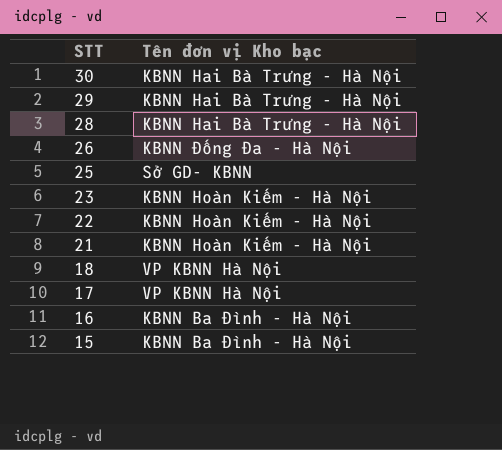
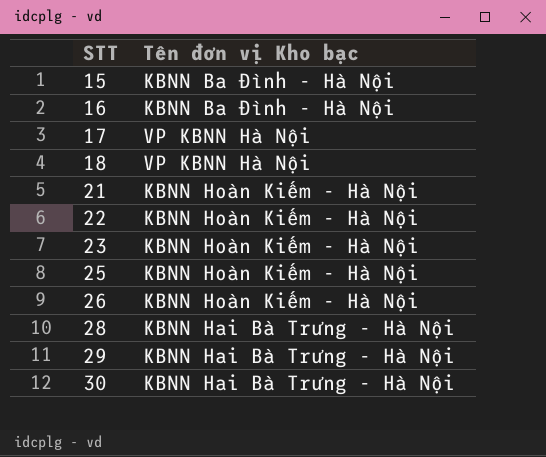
row order: STT descending -> STT ascending
25 | Tên đơn vị Kho bạc: Sở GD- KBNN -> KBNN Hoàn Kiếm - Hà Nội
26 | Tên đơn vị Kho bạc: KBNN Đống Đa - Hà Nội -> KBNN Hoàn Kiếm - Hà Nội

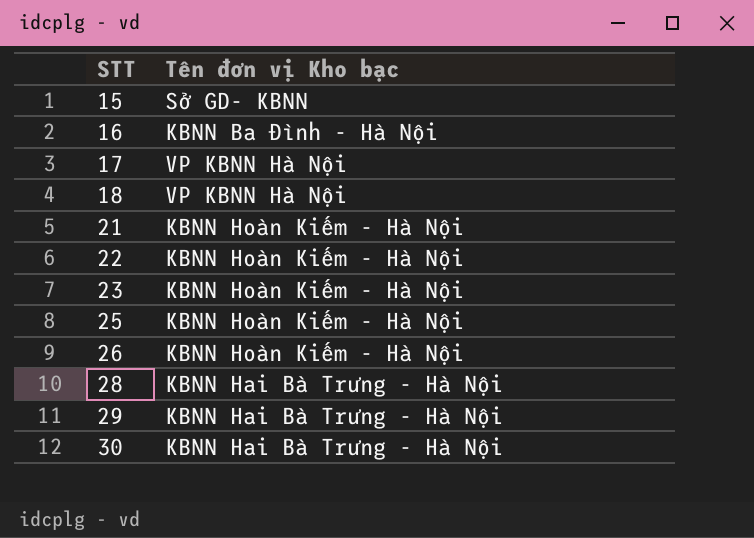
15 | Tên đơn vị Kho bạc: KBNN Ba Đình - Hà Nội -> Sở GD- KBNN

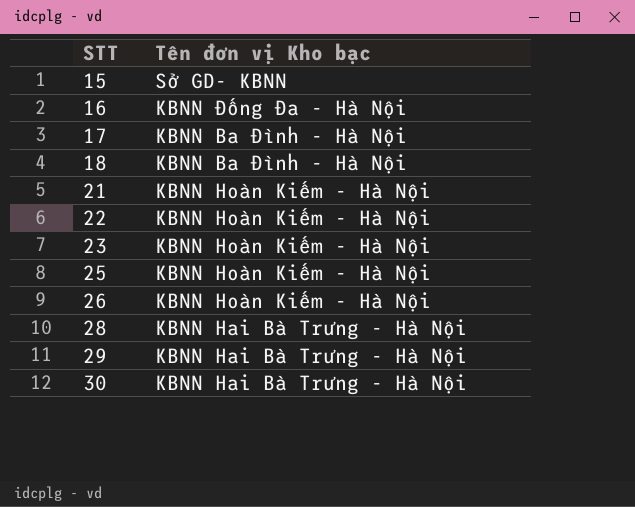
16 | Tên đơn vị Kho bạc: KBNN Ba Đình - Hà Nội -> KBNN Đống Đa - Hà Nội
17 | Tên đơn vị Kho bạc: VP KBNN Hà Nội -> KBNN Ba Đình - Hà Nội
18 | Tên đơn vị Kho bạc: VP KBNN Hà Nội -> KBNN Ba Đình - Hà Nội

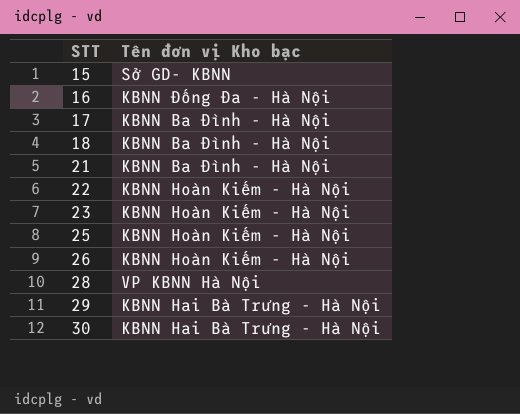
21 | Tên đơn vị Kho bạc: KBNN Hoàn Kiếm - Hà Nội -> KBNN Ba Đình - Hà Nội
28 | Tên đơn vị Kho bạc: KBNN Hai Bà Trưng - Hà Nội -> VP KBNN Hà Nội

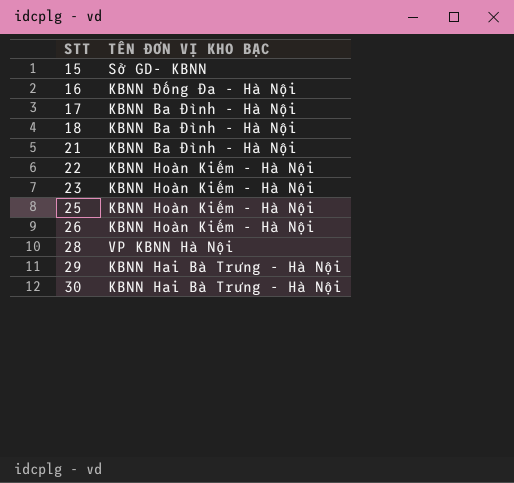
column name: Tên đơn vị Kho bạc -> TÊN ĐƠN VỊ KHO BẠC

